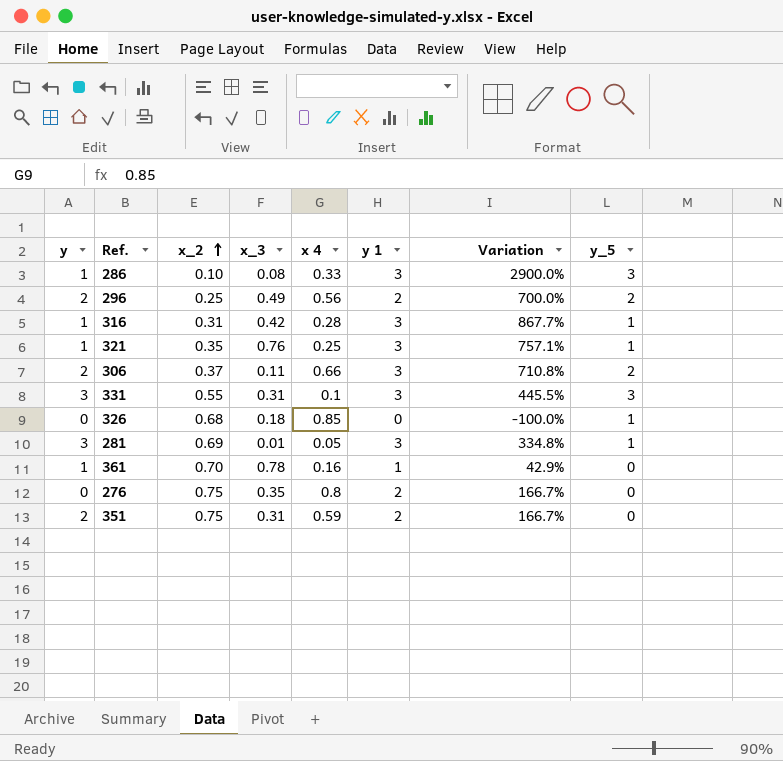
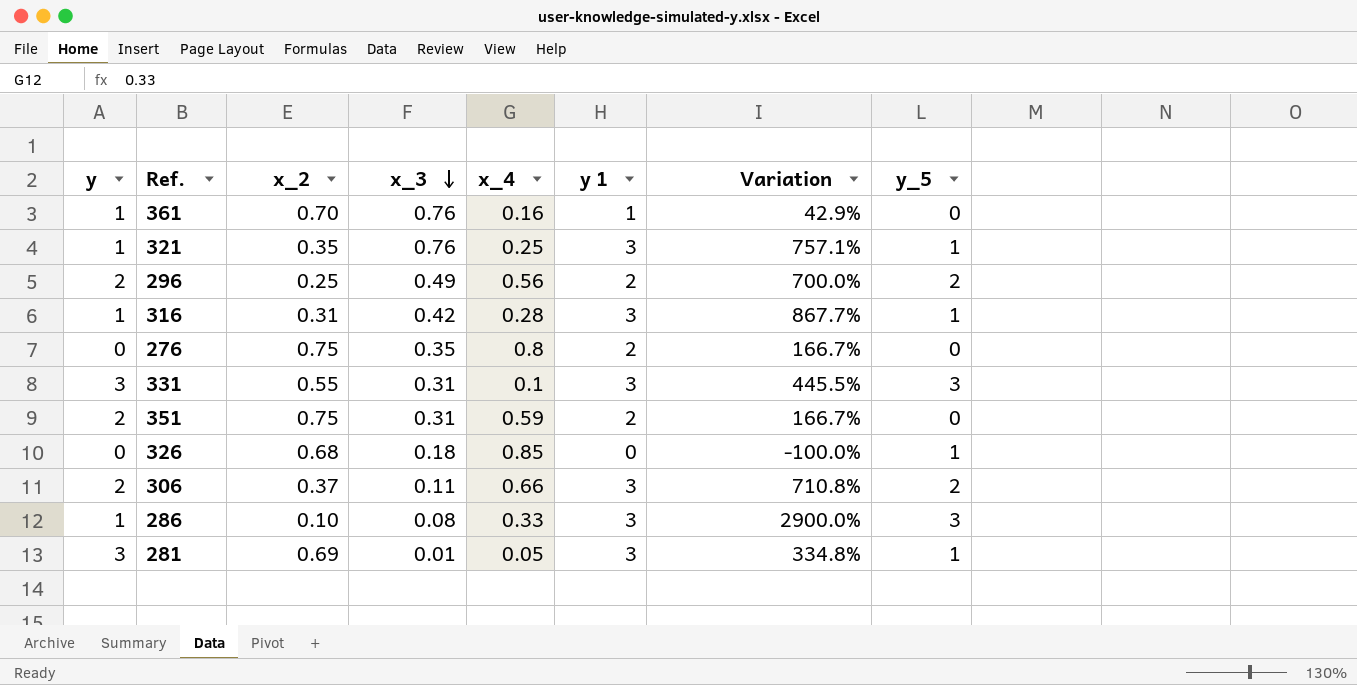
row order: x_2 ascending -> x_3 descending
column name: x 4 -> x_4
361 | x_3: 0.78 -> 0.76

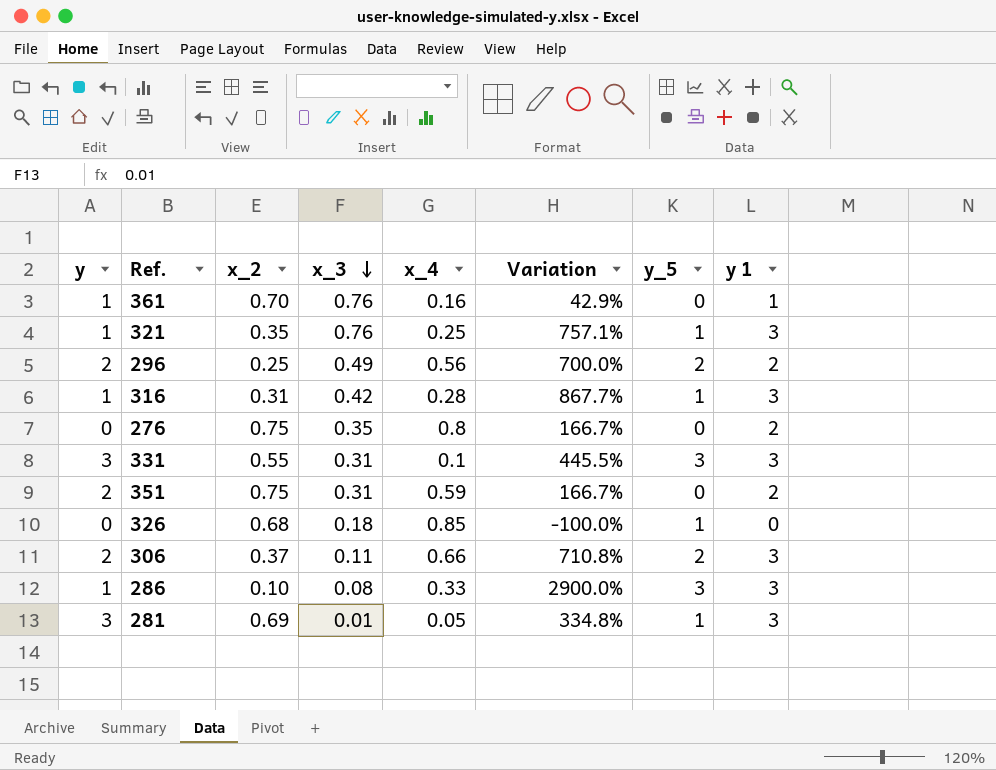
column y 1 | position: 6 -> 8

